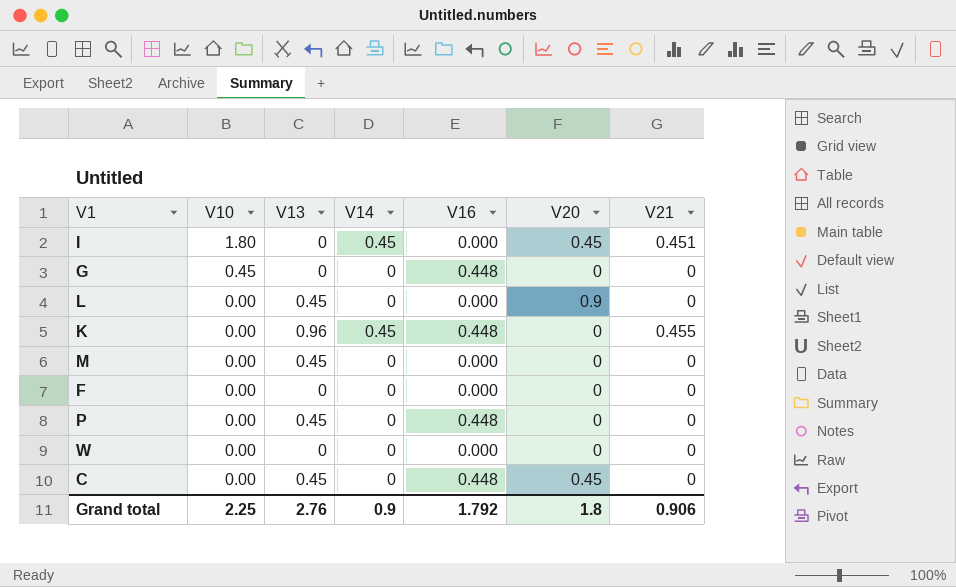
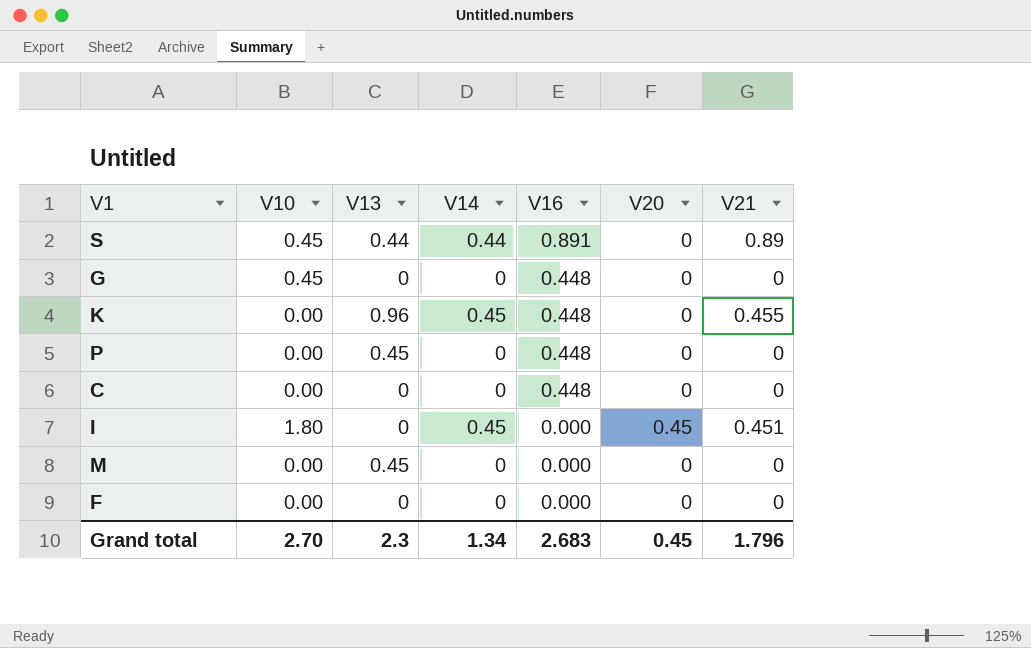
row order: V10 descending -> V16 descending
row L: 0.00 | 0.45 | 0 | 0.000 | 0.9 | 0 -> none
row W: 0.00 | 0 | 0 | 0.000 | 0 | 0 -> none
row S: none -> 0.45 | 0.44 | 0.44 | 0.891 | 0 | 0.89
C | V13: 0.45 -> 0
C | V20: 0.45 -> 0
Grand total | V10: 2.25 -> 2.70
Grand total | V13: 2.76 -> 2.3
Grand total | V14: 0.9 -> 1.34
Grand total | V16: 1.792 -> 2.683
Grand total | V20: 1.8 -> 0.45
Grand total | V21: 0.906 -> 1.796

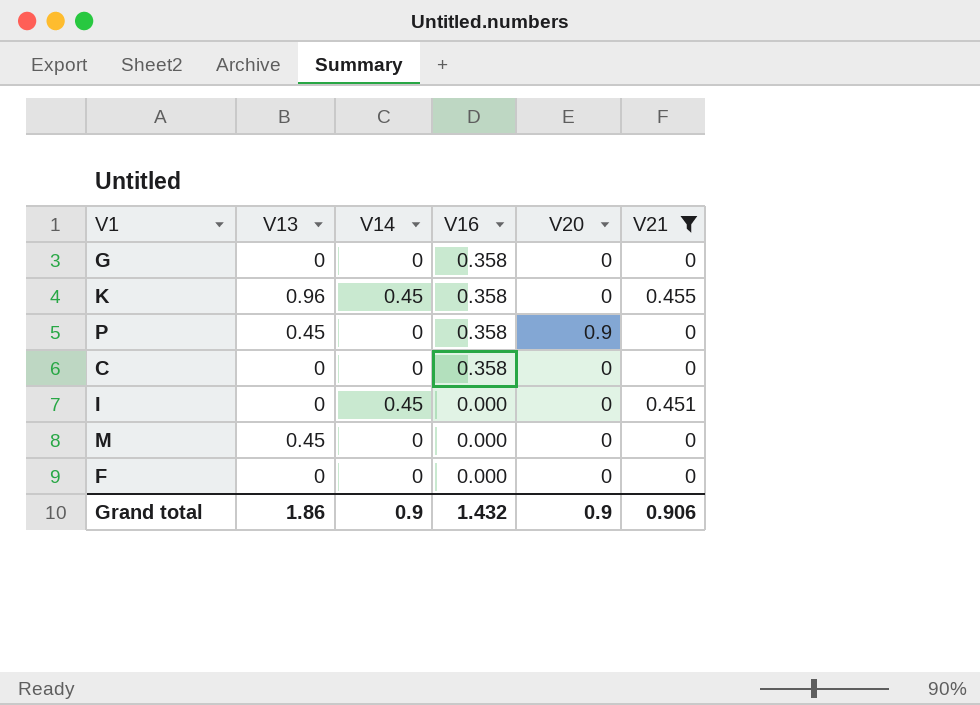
filter: none -> V21 != 0.89
column V10 | position: 2 -> none
G | V16: 0.448 -> 0.358
K | V16: 0.448 -> 0.358
P | V16: 0.448 -> 0.358
P | V20: 0 -> 0.9
C | V16: 0.448 -> 0.358
I | V20: 0.45 -> 0
Grand total | V13: 2.3 -> 1.86
Grand total | V14: 1.34 -> 0.9
Grand total | V16: 2.683 -> 1.432
Grand total | V20: 0.45 -> 0.9
Grand total | V21: 1.796 -> 0.906

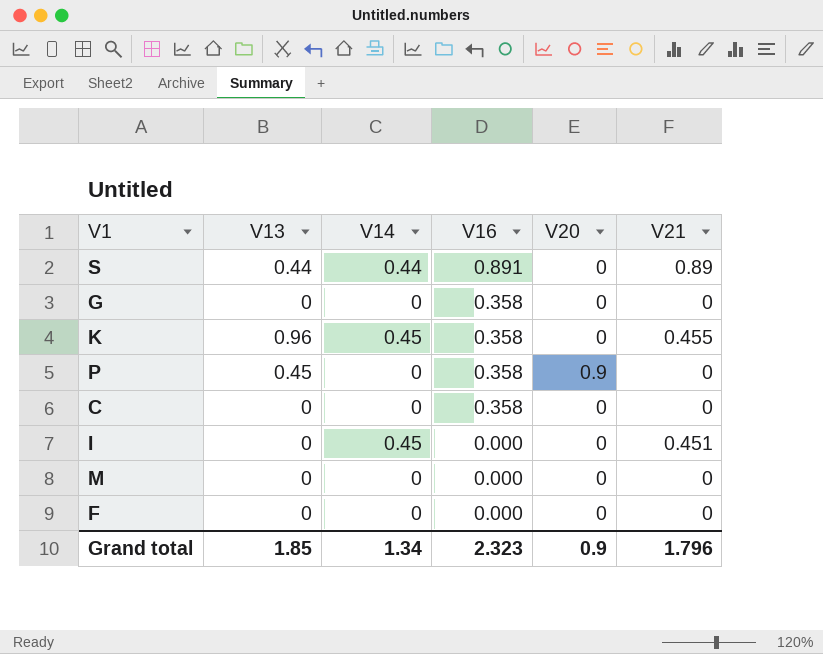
filter: V21 != 0.89 -> none
M | V13: 0.45 -> 0
Grand total | V13: 1.86 -> 1.85
Grand total | V14: 0.9 -> 1.34
Grand total | V16: 1.432 -> 2.323
Grand total | V21: 0.906 -> 1.796

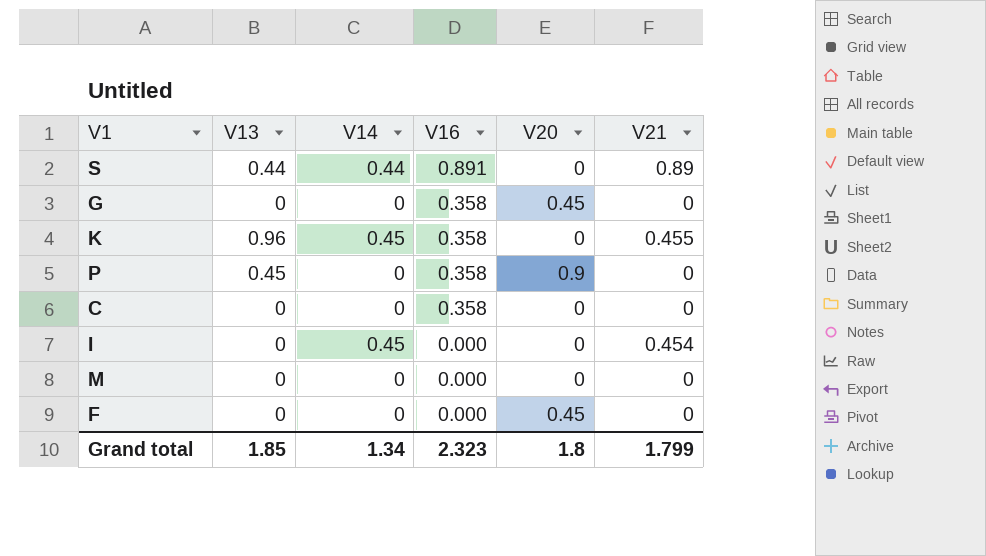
G | V20: 0 -> 0.45
I | V21: 0.451 -> 0.454
F | V20: 0 -> 0.45
Grand total | V20: 0.9 -> 1.8
Grand total | V21: 1.796 -> 1.799

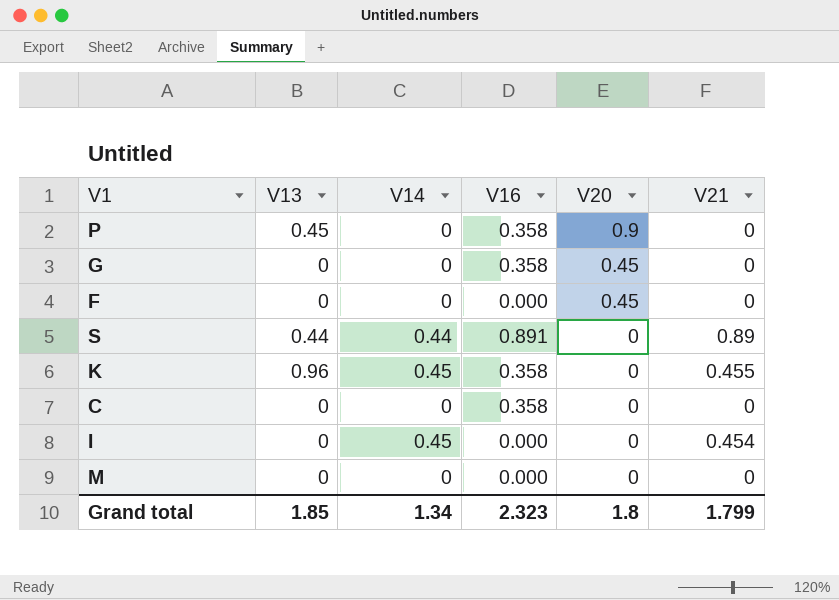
row order: V16 descending -> V20 descending

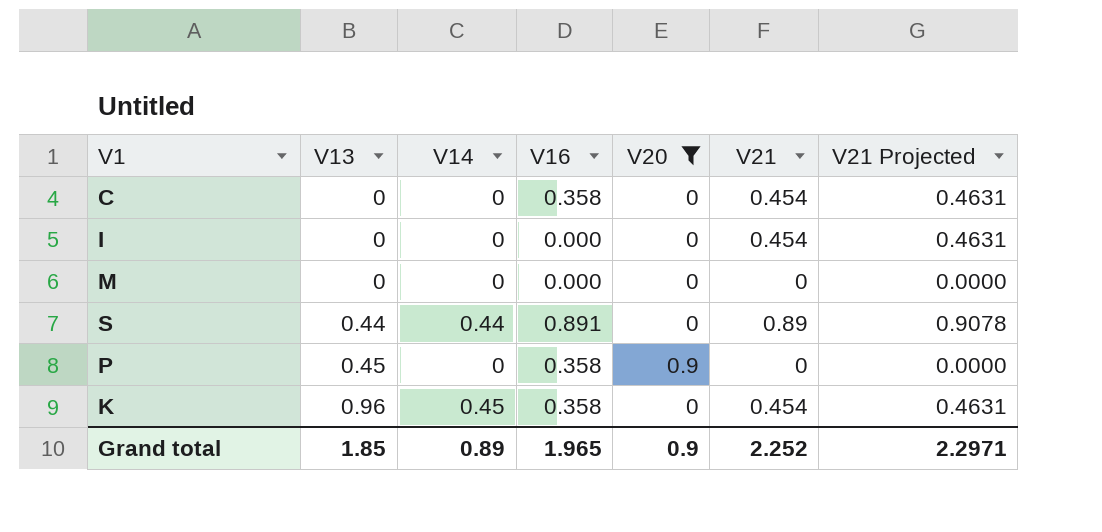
filter: none -> V20 != 0.45
row order: V20 descending -> V13 ascending
column V21 Projected | formula: none -> [V21] * 1.02
C | V21: 0 -> 0.454
I | V14: 0.45 -> 0
K | V21: 0.455 -> 0.454
Grand total | V14: 1.34 -> 0.89
Grand total | V16: 2.323 -> 1.965
Grand total | V20: 1.8 -> 0.9
Grand total | V21: 1.799 -> 2.252

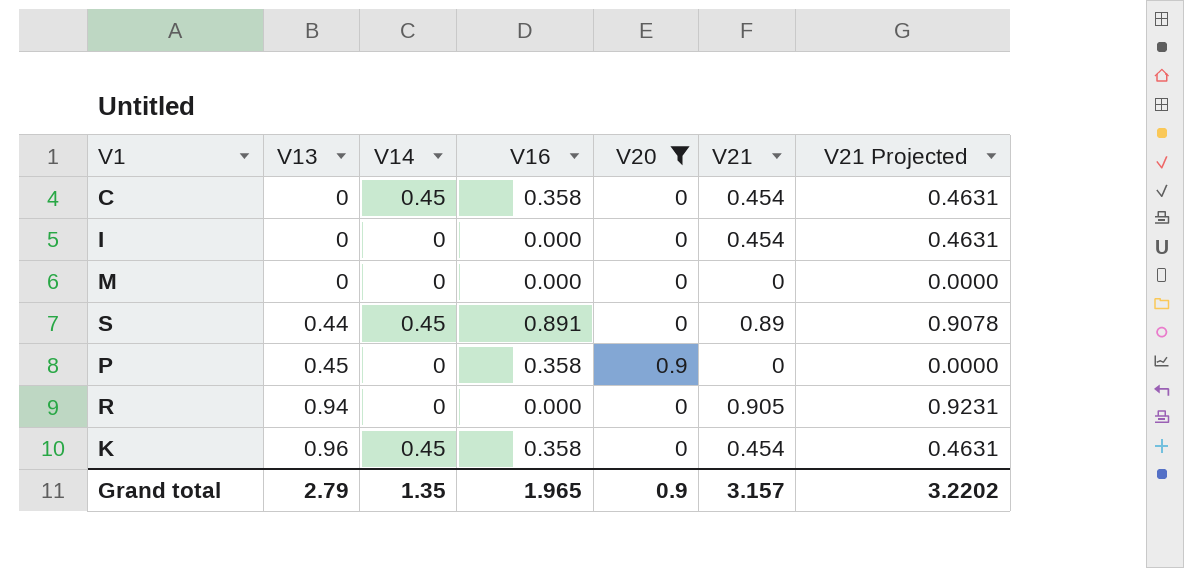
C | V14: 0 -> 0.45
S | V14: 0.44 -> 0.45
row R: none -> 0.94 | 0 | 0.000 | 0 | 0.905 | 0.9231
Grand total | V13: 1.85 -> 2.79
Grand total | V14: 0.89 -> 1.35
Grand total | V21: 2.252 -> 3.157
Grand total | V21 Projected: 2.2971 -> 3.2202

